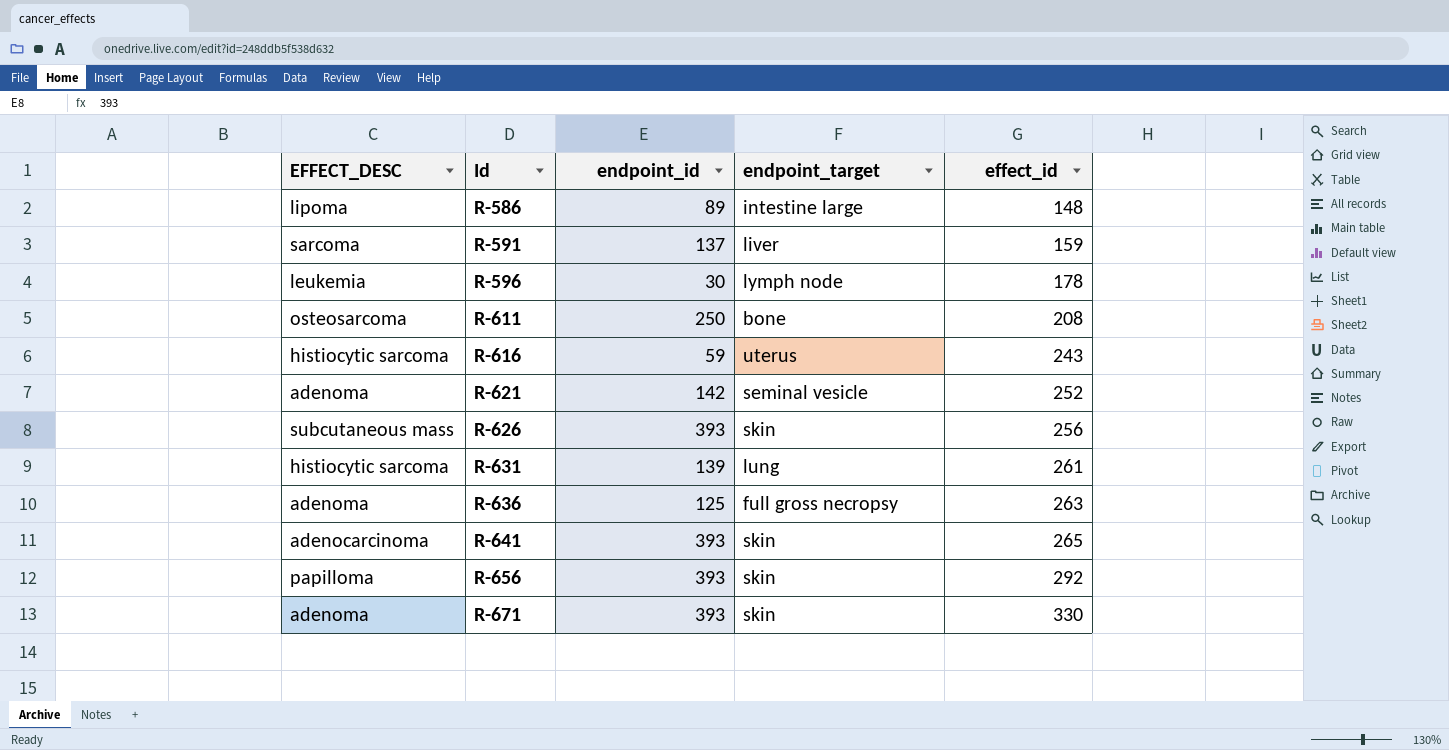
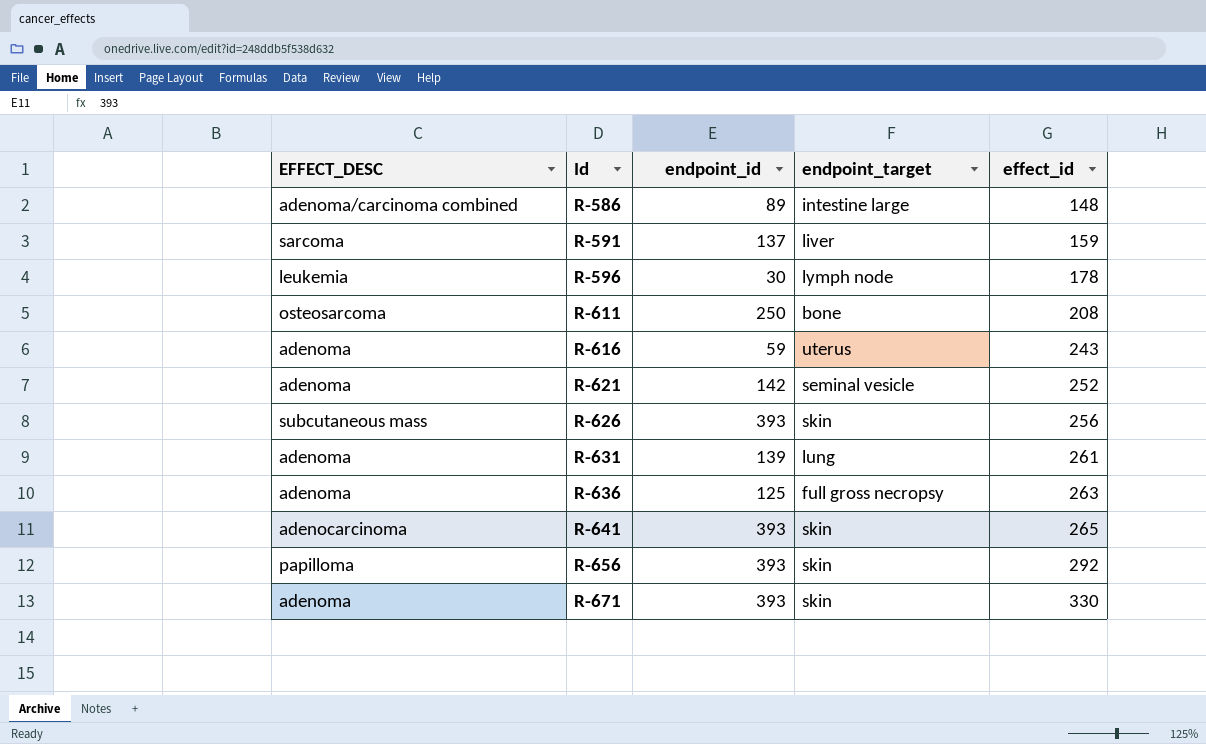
R-586 | EFFECT_DESC: lipoma -> adenoma/carcinoma combined
R-616 | EFFECT_DESC: histiocytic sarcoma -> adenoma
R-631 | EFFECT_DESC: histiocytic sarcoma -> adenoma

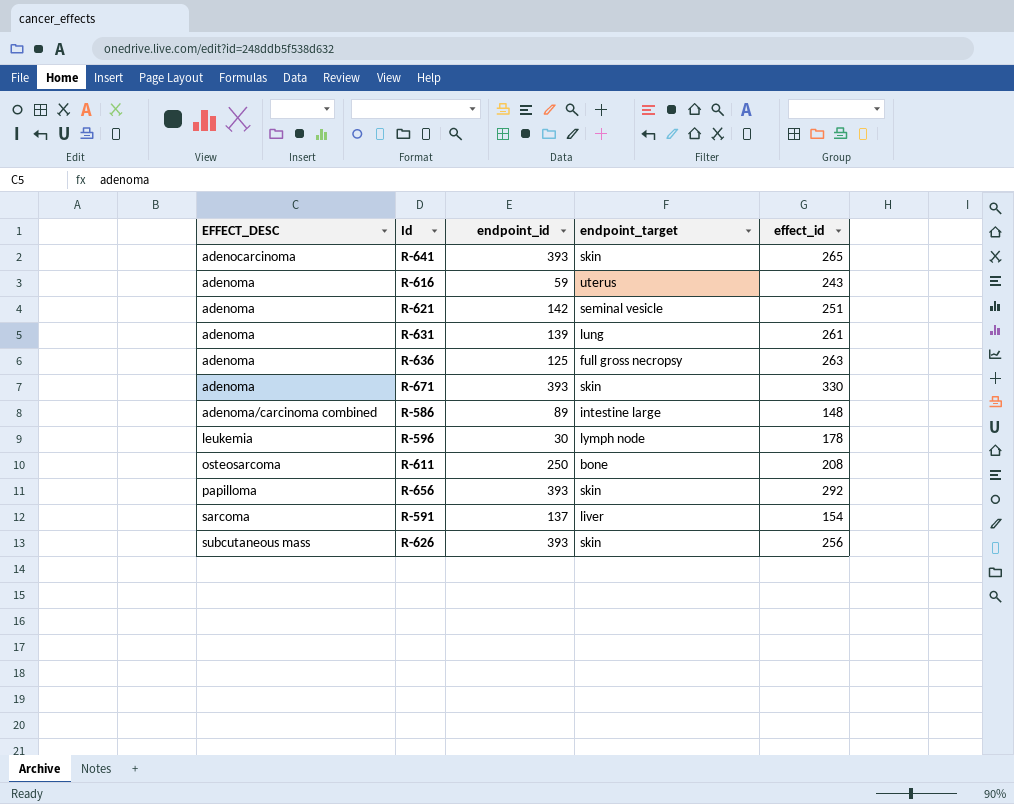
row order: Id ascending -> EFFECT_DESC ascending
R-621 | effect_id: 252 -> 251
R-591 | effect_id: 159 -> 154

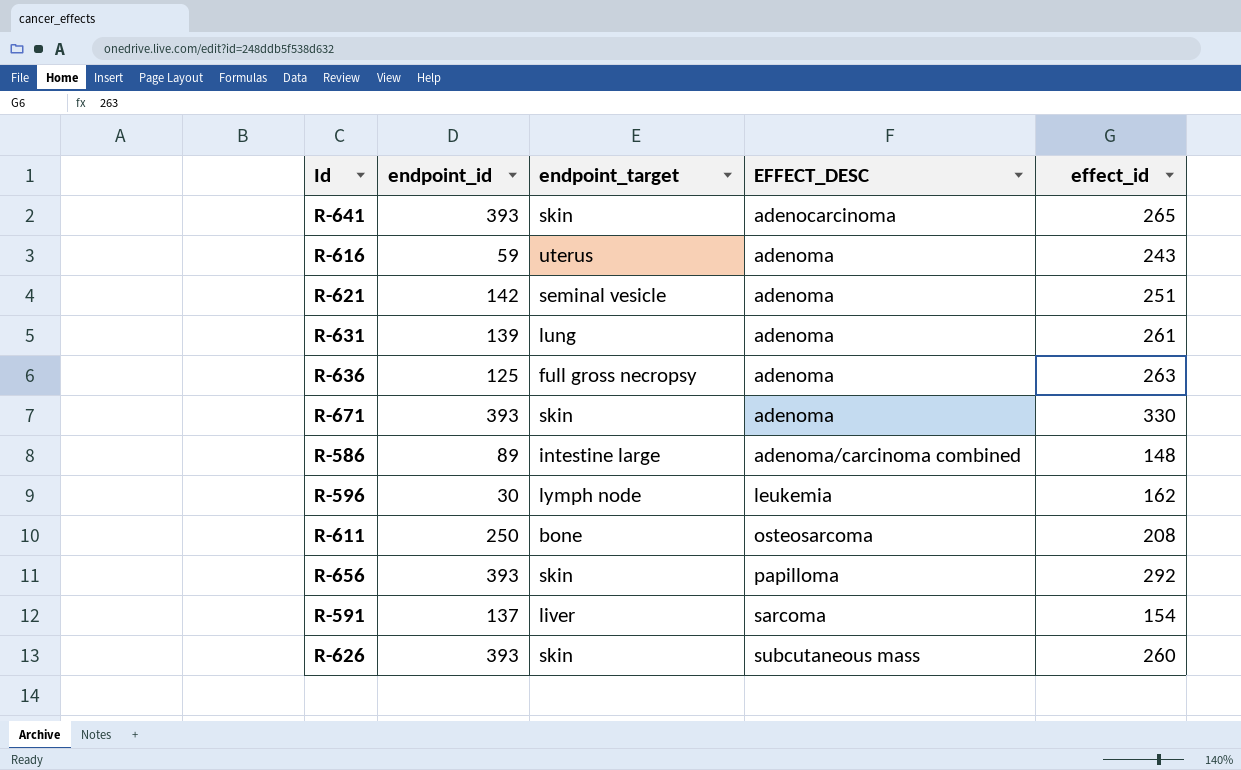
column EFFECT_DESC | position: 1 -> 4
R-596 | effect_id: 178 -> 162
R-626 | effect_id: 256 -> 260

